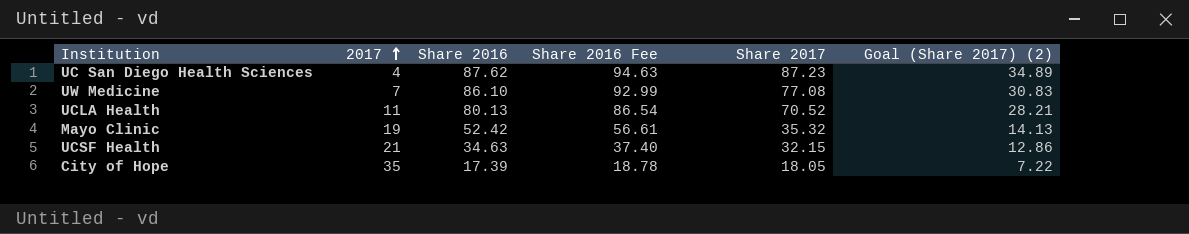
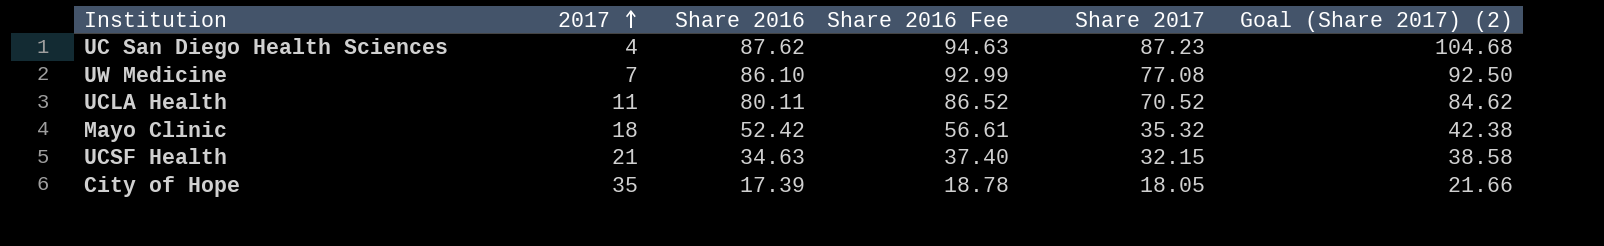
column Goal (Share 2017) (2) | formula: [Share 2017] * 0.4 -> [Share 2017] * 1.2
UCLA Health | Share 2016: 80.13 -> 80.11
UCLA Health | Share 2016 Fee: 86.54 -> 86.52
Mayo Clinic | 2017: 19 -> 18

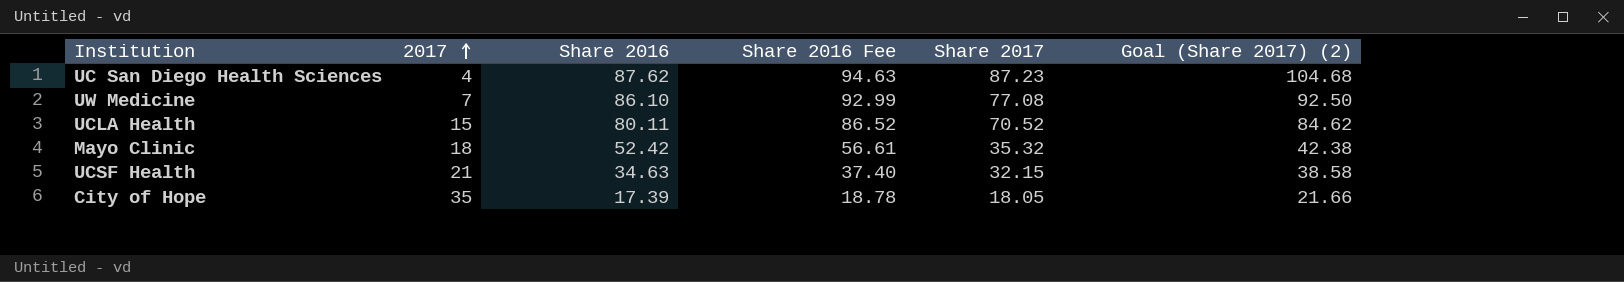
UCLA Health | 2017: 11 -> 15

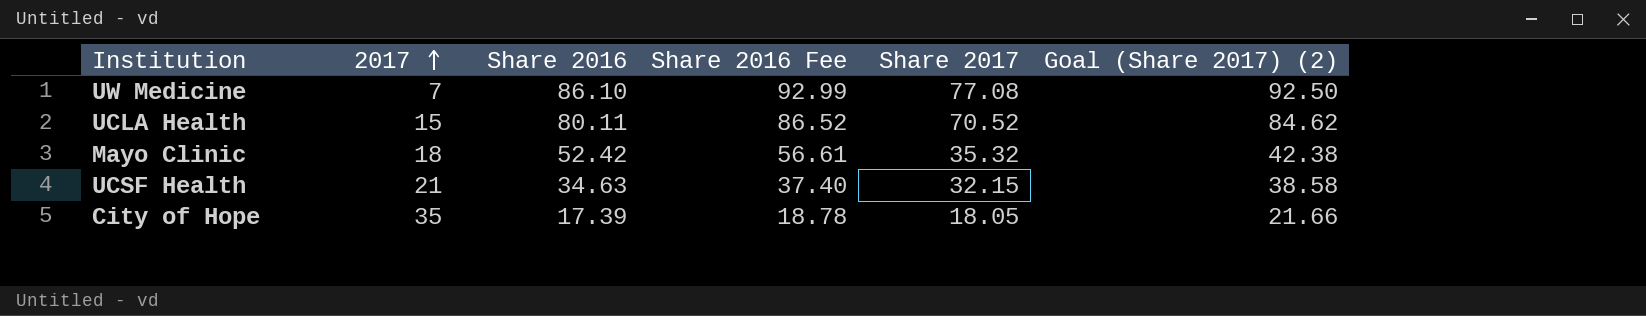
row UC San Diego Health Sciences: 4 | 87.62 | 94.63 | 87.23 | 104.68 -> none

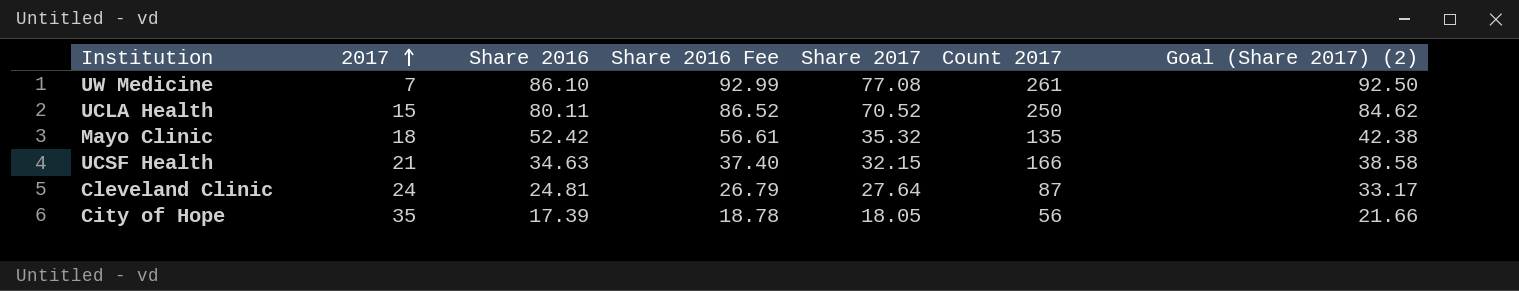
column Count 2017 | position: none -> 6
row Cleveland Clinic: none -> 24 | 24.81 | 26.79 | 27.64 | 87 | 33.17

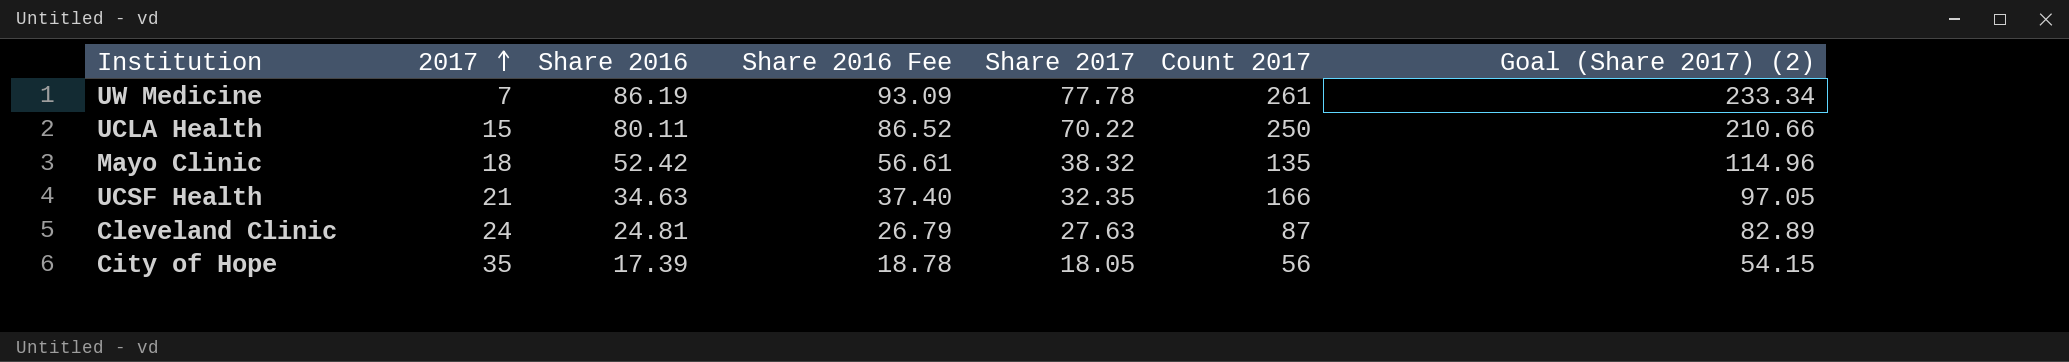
column Goal (Share 2017) (2) | formula: [Share 2017] * 1.2 -> [Share 2017] * 3
UW Medicine | Share 2016: 86.10 -> 86.19
UW Medicine | Share 2016 Fee: 92.99 -> 93.09
UW Medicine | Share 2017: 77.08 -> 77.78
UCLA Health | Share 2017: 70.52 -> 70.22
Mayo Clinic | Share 2017: 35.32 -> 38.32
UCSF Health | Share 2017: 32.15 -> 32.35
Cleveland Clinic | Share 2017: 27.64 -> 27.63

